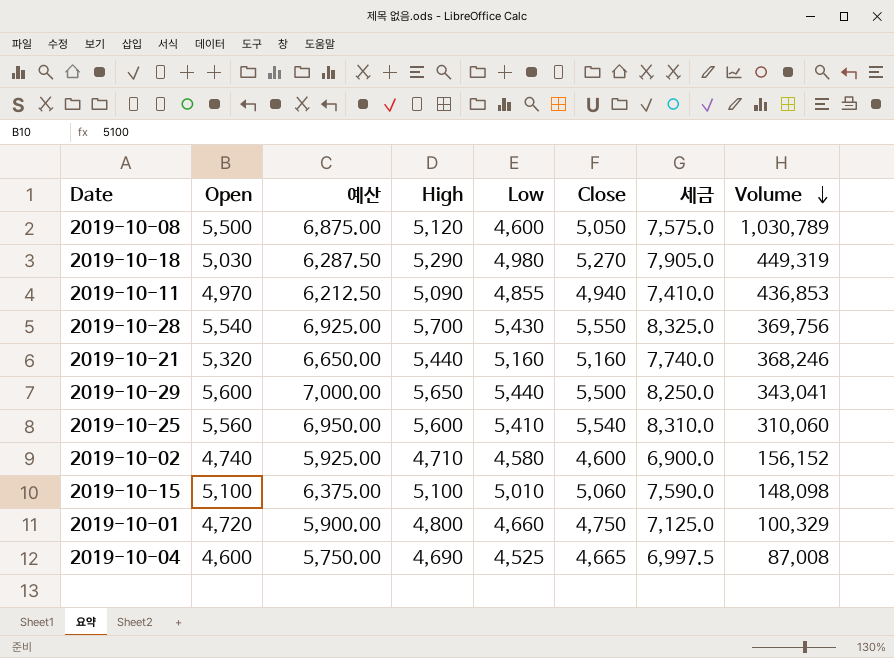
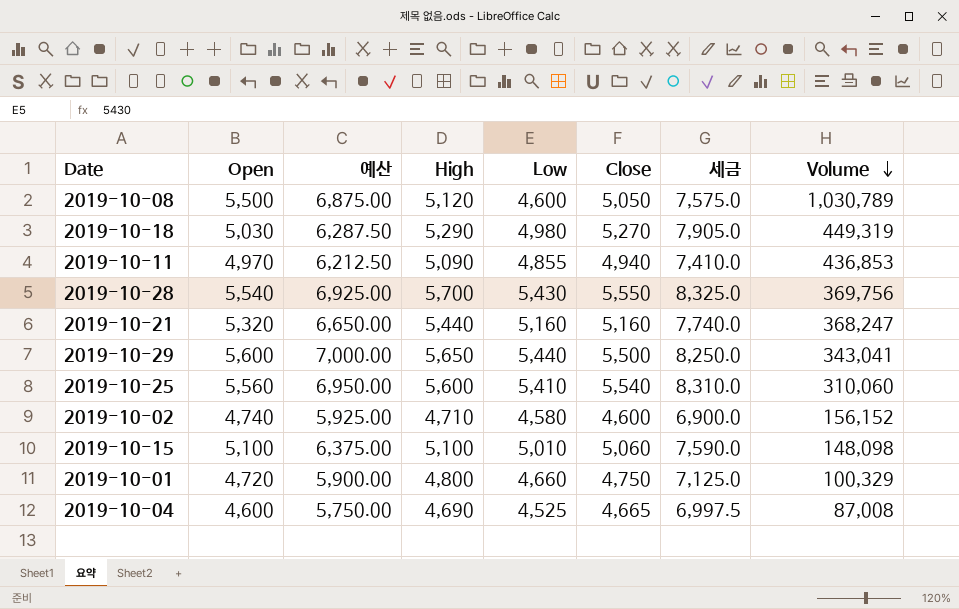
2019-10-21 | Volume: 368,246 -> 368,247

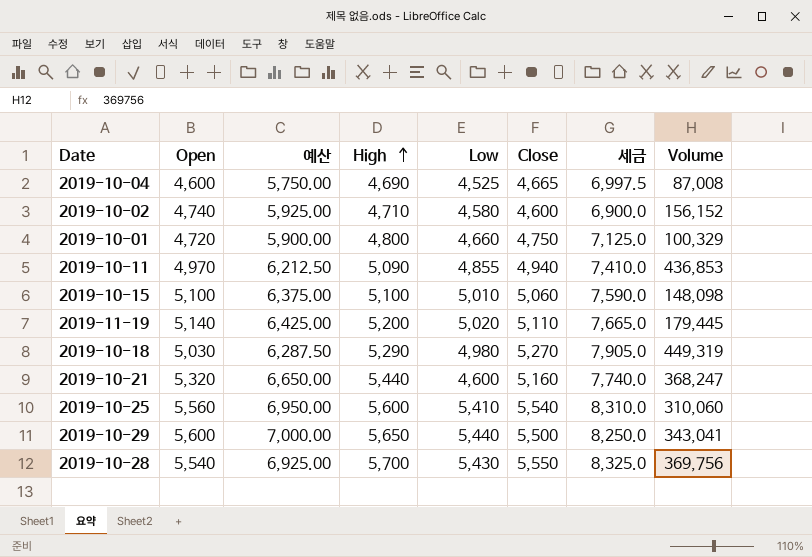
row order: Volume descending -> High ascending
row 2019-10-08: 5,500 | 6,875.00 | 5,120 | 4,600 | 5,050 | 7,575.0 | 1,030,789 -> none
row 2019-11-19: none -> 5,140 | 6,425.00 | 5,200 | 5,020 | 5,110 | 7,665.0 | 179,445
2019-10-21 | Low: 5,160 -> 4,600

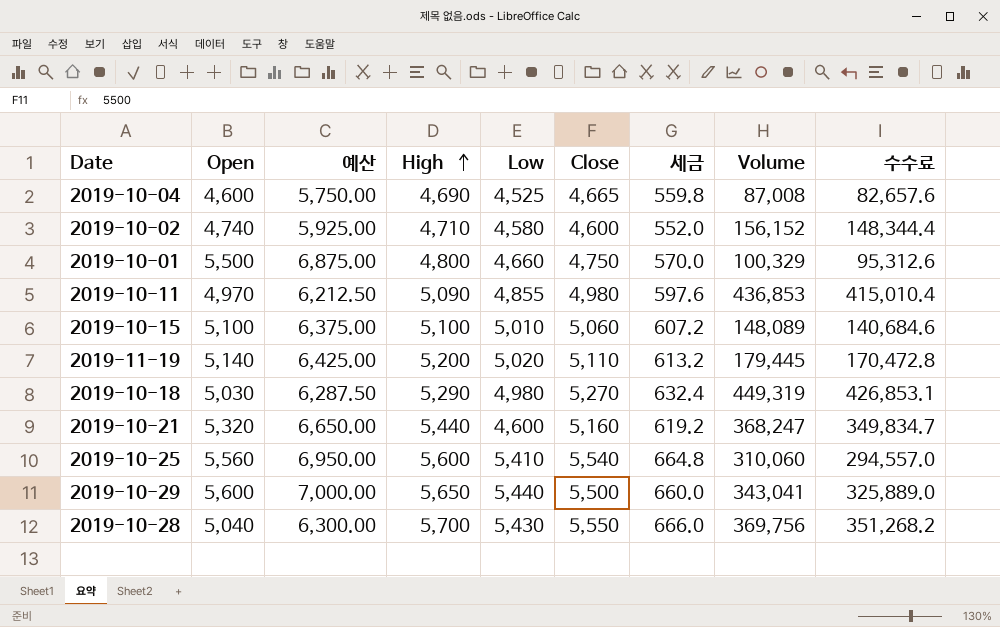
column 세금 | formula: [Close] * 1.5 -> [Close] * 0.12
column 수수료 | formula: none -> [Volume] * 0.95
2019-10-01 | Open: 4,720 -> 5,500
2019-10-01 | 예산: 5,900.00 -> 6,875.00
2019-10-11 | Close: 4,940 -> 4,980
2019-10-15 | Volume: 148,098 -> 148,089
2019-10-28 | Open: 5,540 -> 5,040
2019-10-28 | 예산: 6,925.00 -> 6,300.00

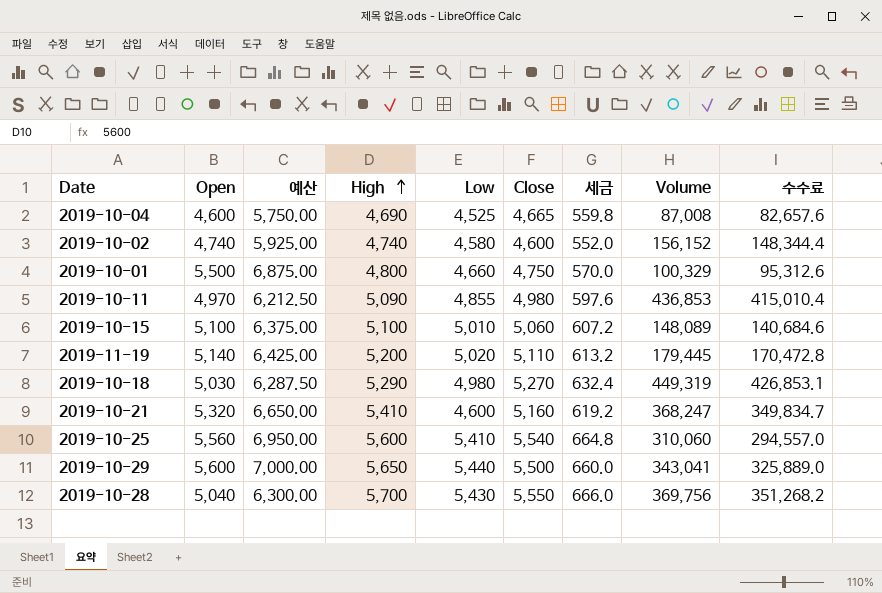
2019-10-02 | High: 4,710 -> 4,740
2019-10-21 | High: 5,440 -> 5,410

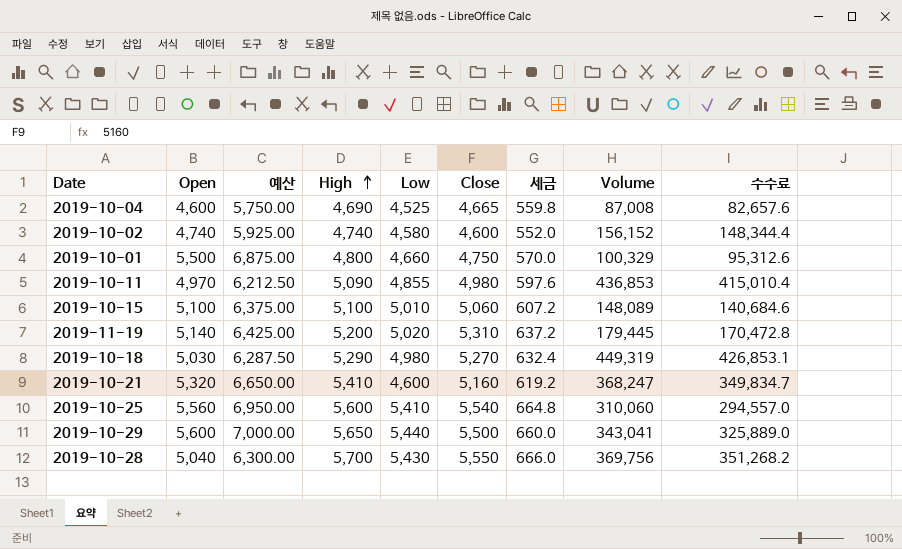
2019-11-19 | Close: 5,110 -> 5,310
2019-11-19 | 세금: 613.2 -> 637.2

